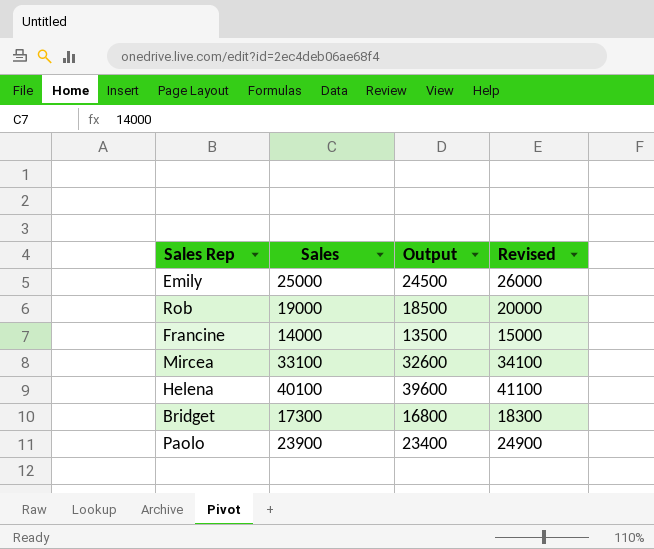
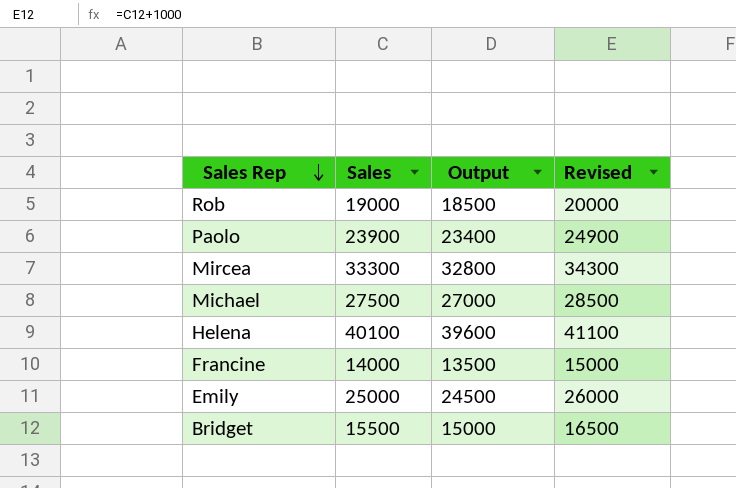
row order: none -> Sales Rep descending
Mircea | Sales: 33100 -> 33300
Mircea | Output: 32600 -> 32800
Mircea | Revised: 34100 -> 34300
row Michael: none -> 27500 | 27000 | 28500
Bridget | Sales: 17300 -> 15500
Bridget | Output: 16800 -> 15000
Bridget | Revised: 18300 -> 16500

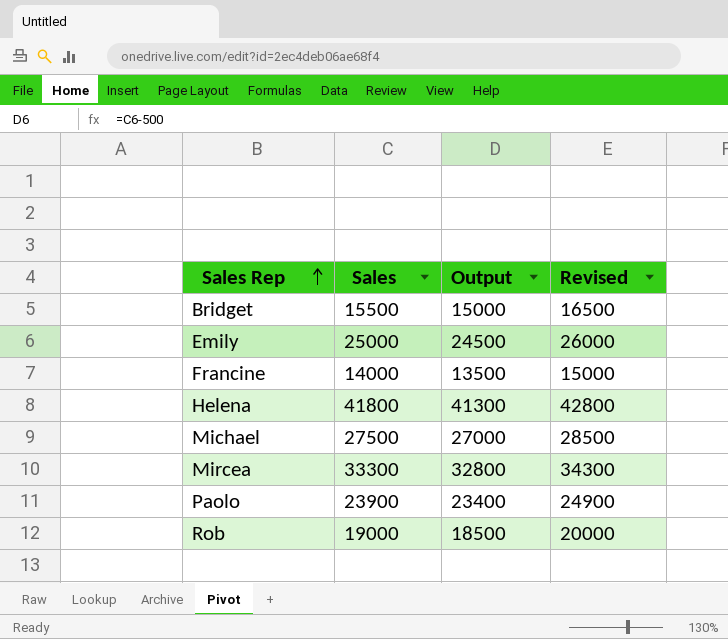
row order: Sales Rep descending -> Sales Rep ascending
Helena | Sales: 40100 -> 41800
Helena | Output: 39600 -> 41300
Helena | Revised: 41100 -> 42800

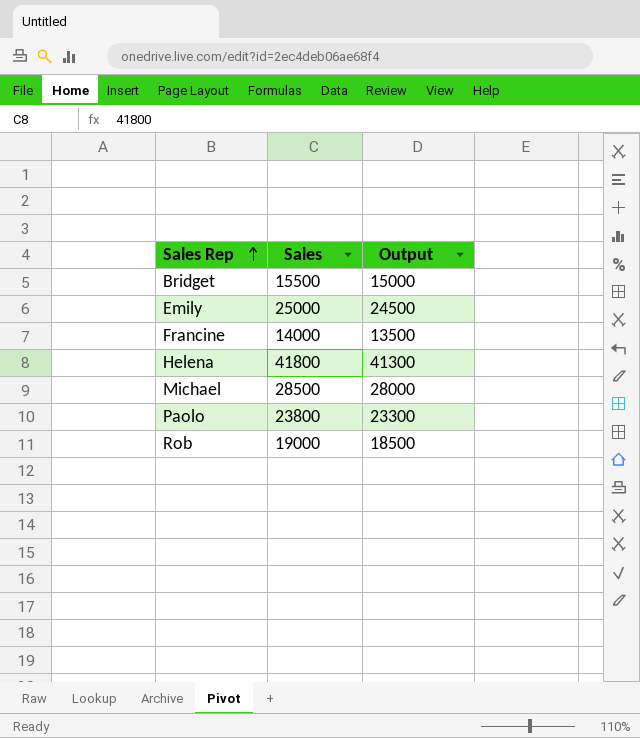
column Revised | formula: [Sales] + 1000 -> none
row Mircea: 33300 | 32800 | 34300 -> none
Michael | Sales: 27500 -> 28500
Michael | Output: 27000 -> 28000
Paolo | Sales: 23900 -> 23800
Paolo | Output: 23400 -> 23300

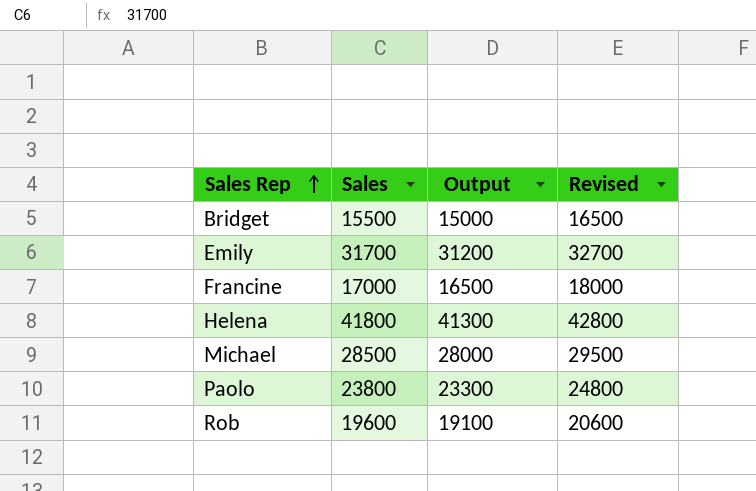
column Revised | formula: none -> [Sales] + 1000
Emily | Sales: 25000 -> 31700
Emily | Output: 24500 -> 31200
Francine | Sales: 14000 -> 17000
Francine | Output: 13500 -> 16500
Rob | Sales: 19000 -> 19600
Rob | Output: 18500 -> 19100

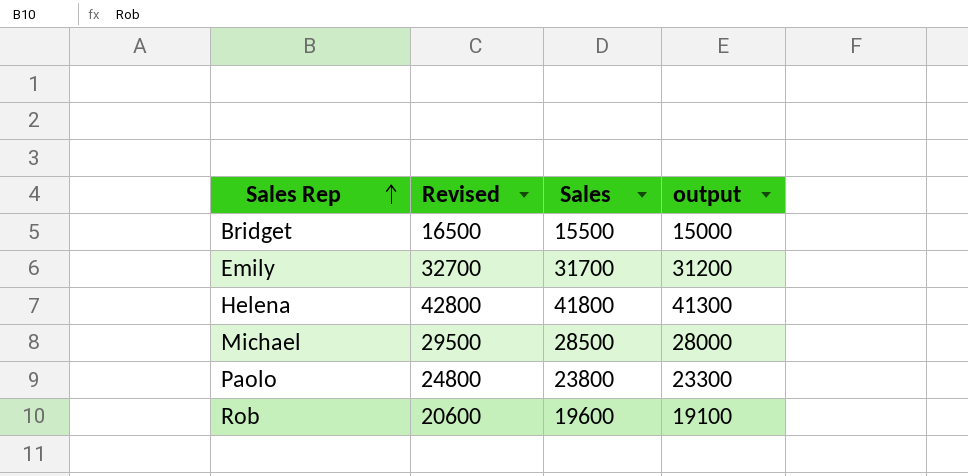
column Revised | position: 4 -> 2
column name: Output -> output
row Francine: 17000 | 16500 | 18000 -> none

